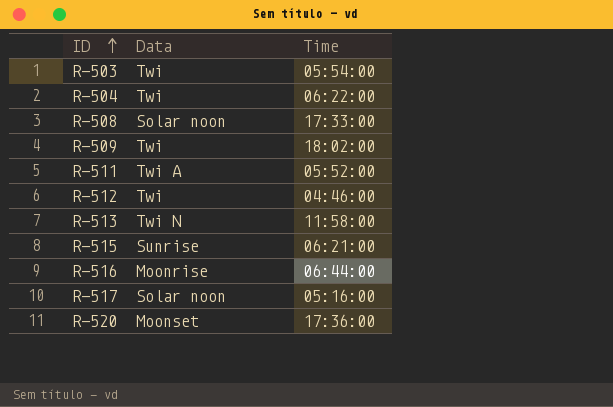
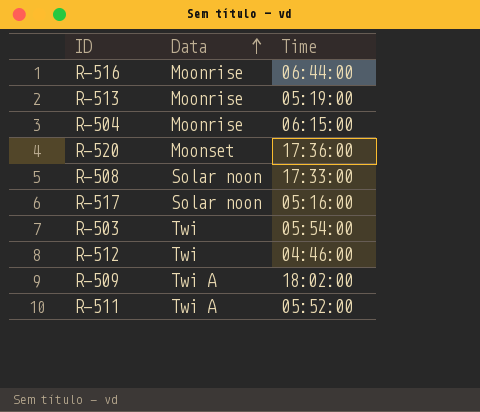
row order: ID ascending -> Data ascending
row R-515: Sunrise | 06:21:00 -> none
R-513 | Data: Twi N -> Moonrise
R-513 | Time: 11:58:00 -> 05:19:00
R-504 | Data: Twi -> Moonrise
R-504 | Time: 06:22:00 -> 06:15:00
R-509 | Data: Twi -> Twi A

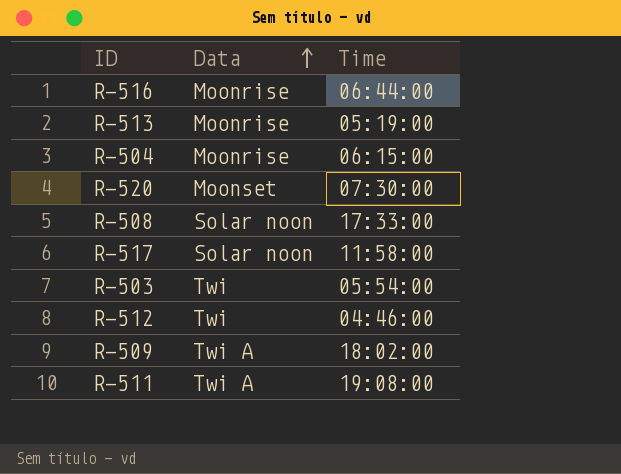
R-520 | Time: 17:36:00 -> 07:30:00
R-517 | Time: 05:16:00 -> 11:58:00
R-511 | Time: 05:52:00 -> 19:08:00

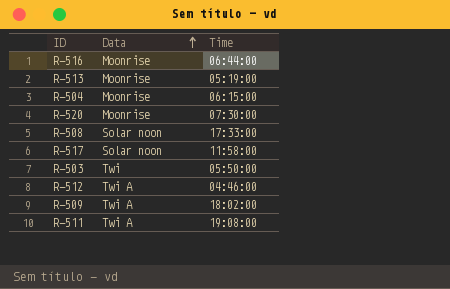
R-520 | Data: Moonset -> Moonrise
R-503 | Time: 05:54:00 -> 05:50:00
R-512 | Data: Twi -> Twi A

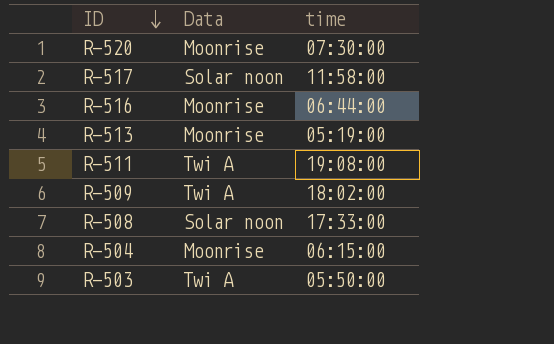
row order: Data ascending -> ID descending
column name: Time -> time
row R-512: Twi A | 04:46:00 -> none
R-503 | Data: Twi -> Twi A

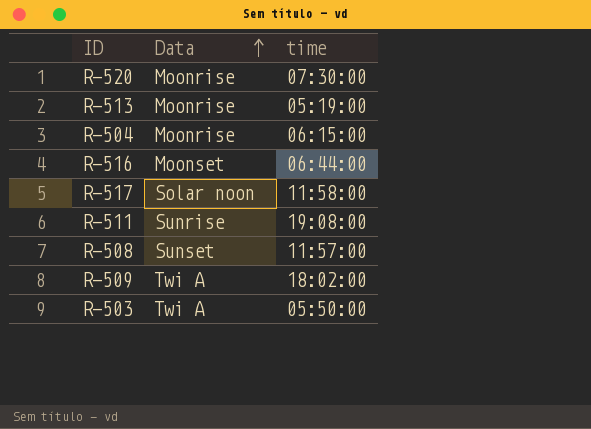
row order: ID descending -> Data ascending
R-516 | Data: Moonrise -> Moonset
R-511 | Data: Twi A -> Sunrise
R-508 | Data: Solar noon -> Sunset
R-508 | time: 17:33:00 -> 11:57:00

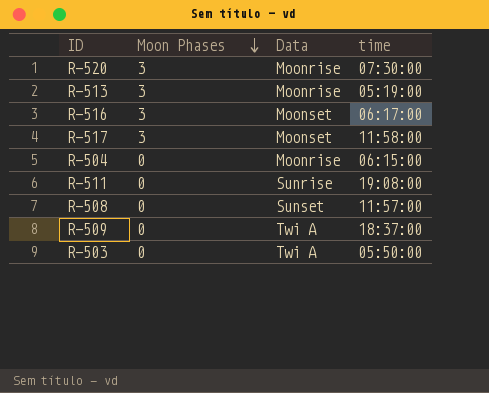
row order: Data ascending -> Moon Phases descending
column Moon Phases | position: none -> 2
R-516 | time: 06:44:00 -> 06:17:00
R-517 | Data: Solar noon -> Moonset
R-509 | time: 18:02:00 -> 18:37:00

